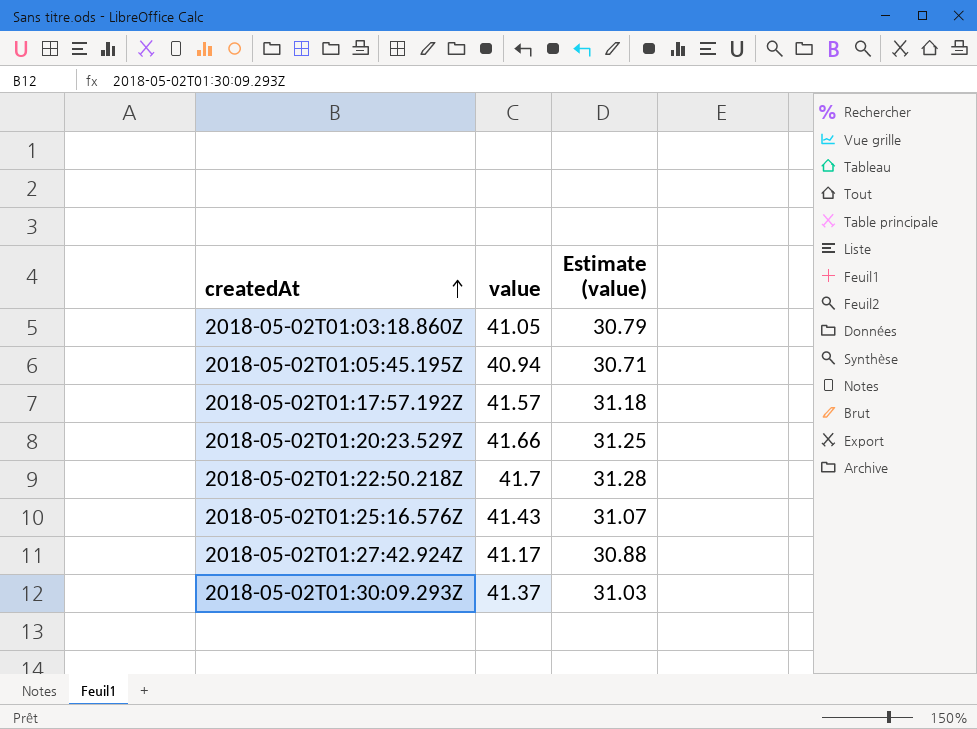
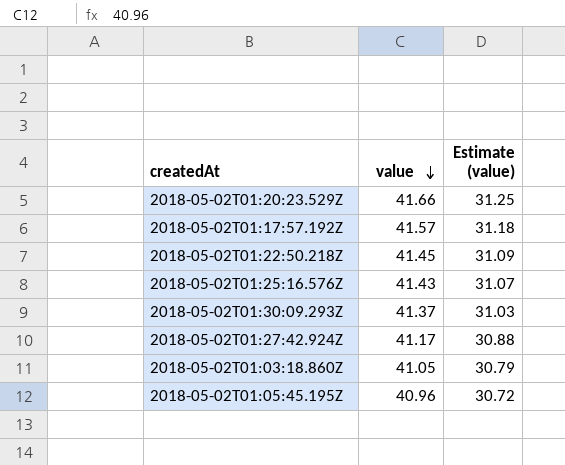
row order: createdAt ascending -> value descending
2018-05-02T01:22:50.218Z | value: 41.7 -> 41.45
2018-05-02T01:22:50.218Z | Estimate (value): 31.28 -> 31.09
2018-05-02T01:05:45.195Z | value: 40.94 -> 40.96
2018-05-02T01:05:45.195Z | Estimate (value): 30.71 -> 30.72

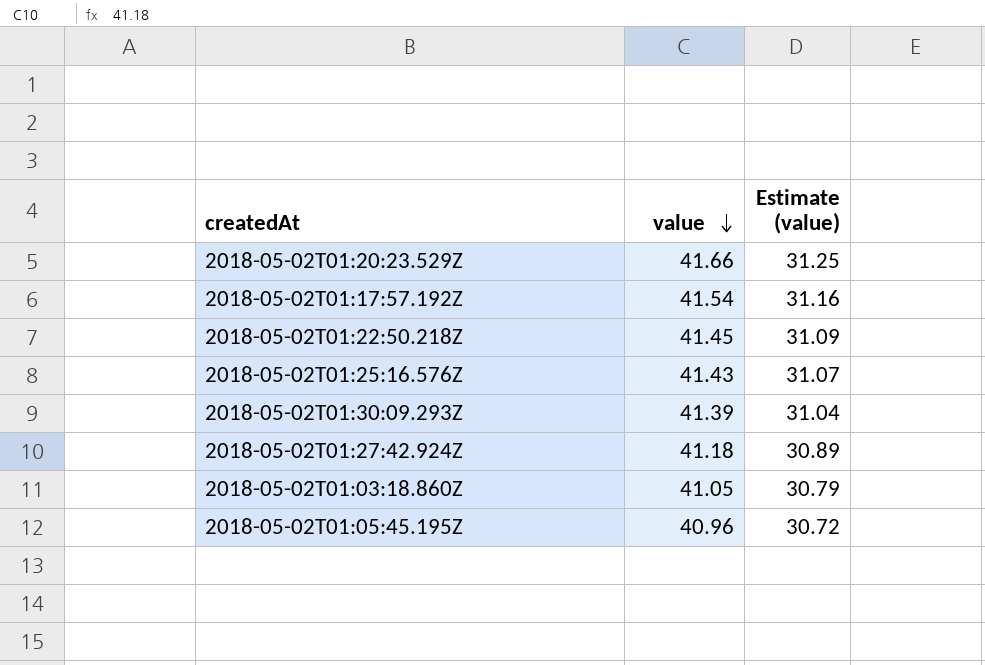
2018-05-02T01:17:57.192Z | value: 41.57 -> 41.54
2018-05-02T01:17:57.192Z | Estimate (value): 31.18 -> 31.16
2018-05-02T01:30:09.293Z | value: 41.37 -> 41.39
2018-05-02T01:30:09.293Z | Estimate (value): 31.03 -> 31.04
2018-05-02T01:27:42.924Z | value: 41.17 -> 41.18
2018-05-02T01:27:42.924Z | Estimate (value): 30.88 -> 30.89

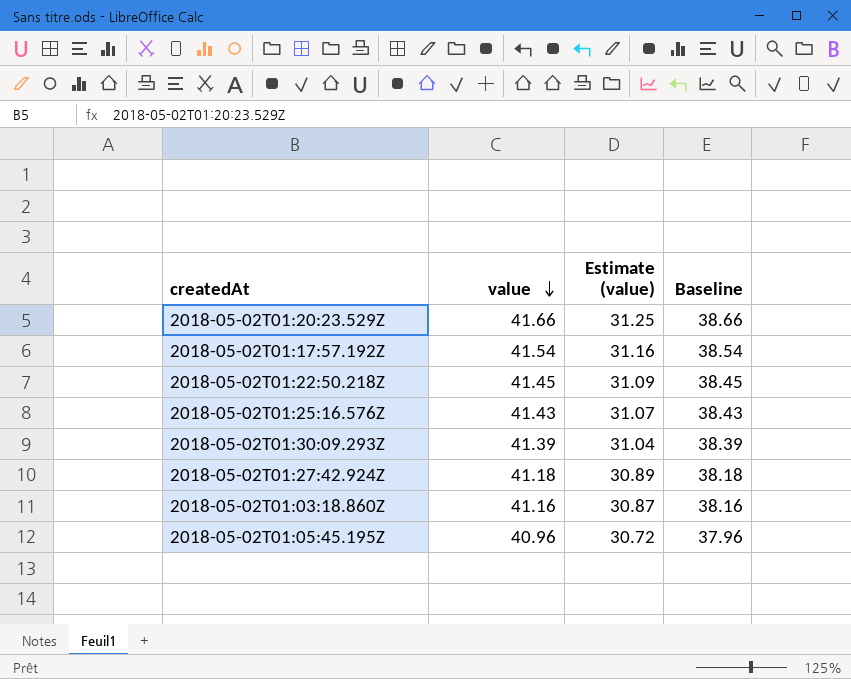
column Baseline | formula: none -> [value] - 3
2018-05-02T01:03:18.860Z | value: 41.05 -> 41.16
2018-05-02T01:03:18.860Z | Estimate (value): 30.79 -> 30.87

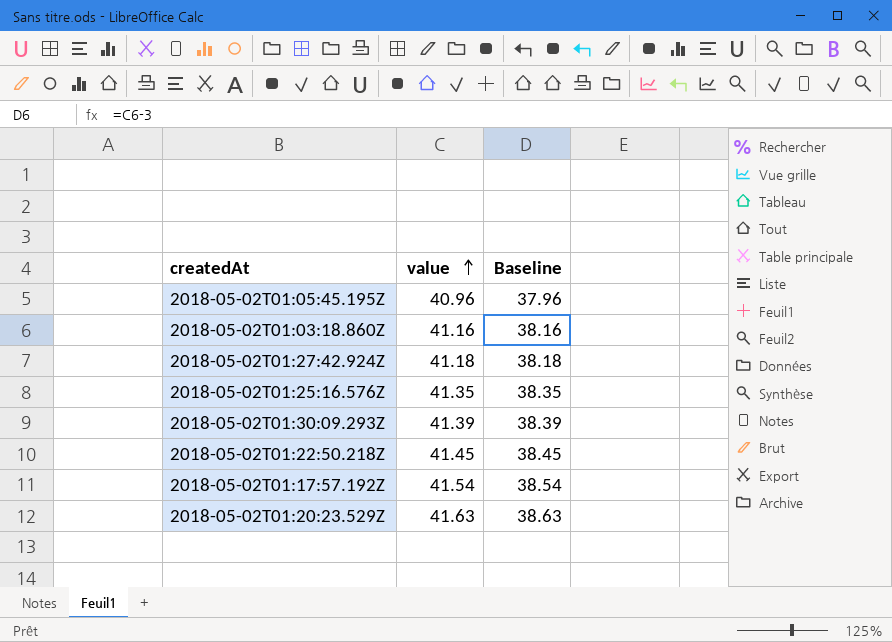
row order: value descending -> value ascending
column Estimate (value) | formula: [value] * 0.75 -> none
2018-05-02T01:25:16.576Z | value: 41.43 -> 41.35
2018-05-02T01:25:16.576Z | Baseline: 38.43 -> 38.35
2018-05-02T01:20:23.529Z | value: 41.66 -> 41.63
2018-05-02T01:20:23.529Z | Baseline: 38.66 -> 38.63

